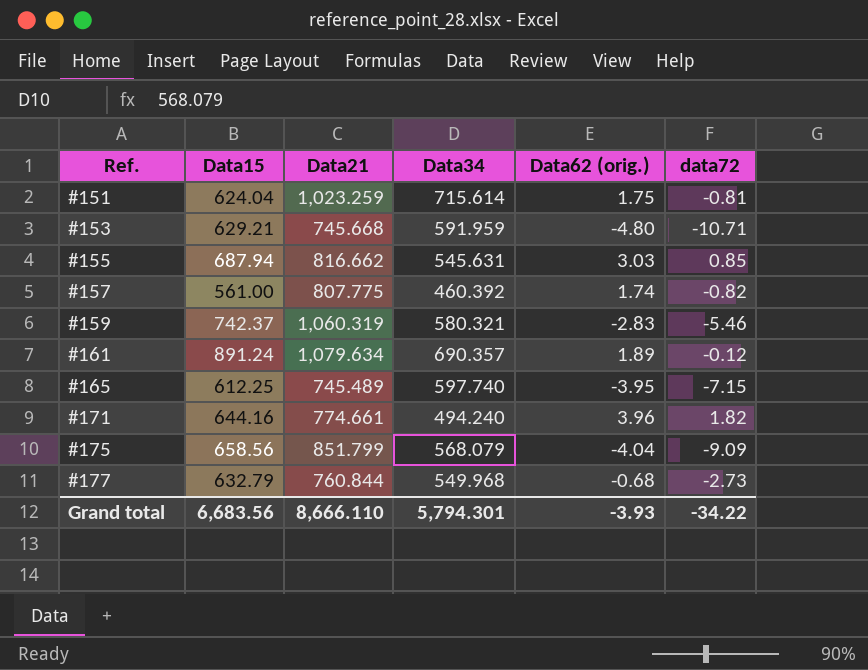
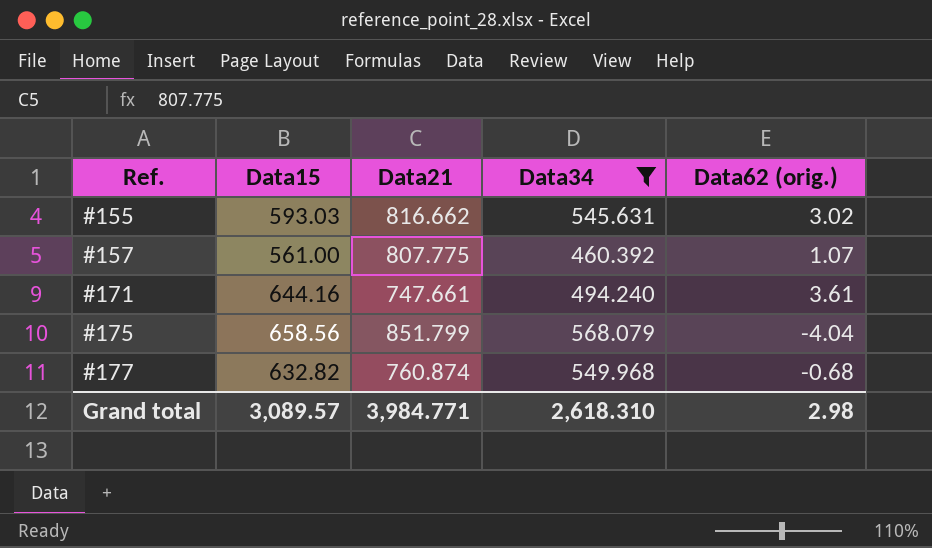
filter: none -> Data34 <= 568.079
column data72 | position: 6 -> none
#155 | Data15: 687.94 -> 593.03
#155 | Data62 (orig.): 3.03 -> 3.02
#157 | Data62 (orig.): 1.74 -> 1.07
#171 | Data21: 774.661 -> 747.661
#171 | Data62 (orig.): 3.96 -> 3.61
#177 | Data15: 632.79 -> 632.82
#177 | Data21: 760.844 -> 760.874
Grand total | Data15: 6,683.56 -> 3,089.57
Grand total | Data21: 8,666.110 -> 3,984.771
Grand total | Data34: 5,794.301 -> 2,618.310
Grand total | Data62 (orig.): -3.93 -> 2.98

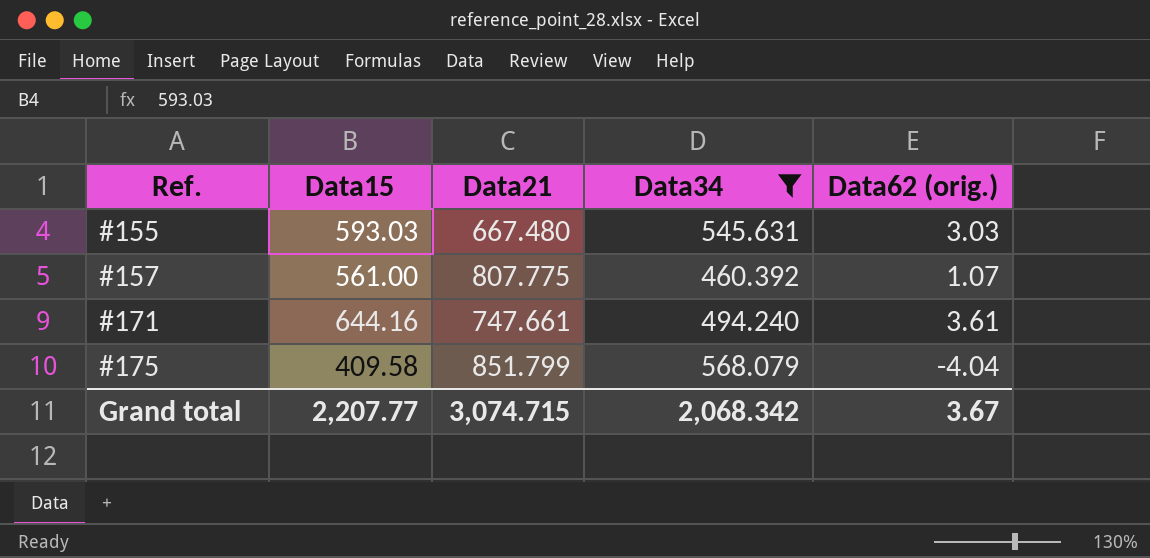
row #177: 632.82 | 760.874 | 549.968 | -0.68 -> none
#155 | Data21: 816.662 -> 667.480
#155 | Data62 (orig.): 3.02 -> 3.03
#175 | Data15: 658.56 -> 409.58
Grand total | Data15: 3,089.57 -> 2,207.77
Grand total | Data21: 3,984.771 -> 3,074.715
Grand total | Data34: 2,618.310 -> 2,068.342
Grand total | Data62 (orig.): 2.98 -> 3.67

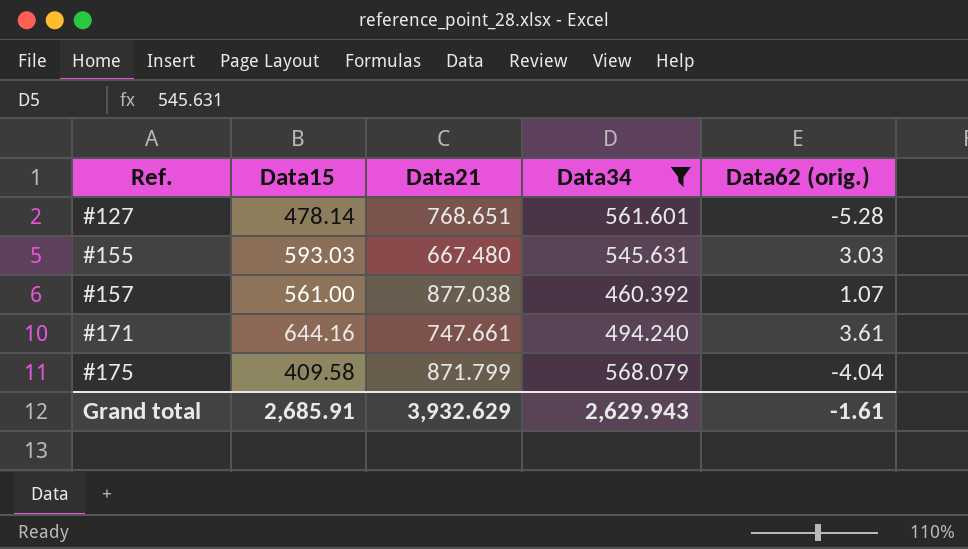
row #127: none -> 478.14 | 768.651 | 561.601 | -5.28
#157 | Data21: 807.775 -> 877.038
#175 | Data21: 851.799 -> 871.799
Grand total | Data15: 2,207.77 -> 2,685.91
Grand total | Data21: 3,074.715 -> 3,932.629
Grand total | Data34: 2,068.342 -> 2,629.943
Grand total | Data62 (orig.): 3.67 -> -1.61

